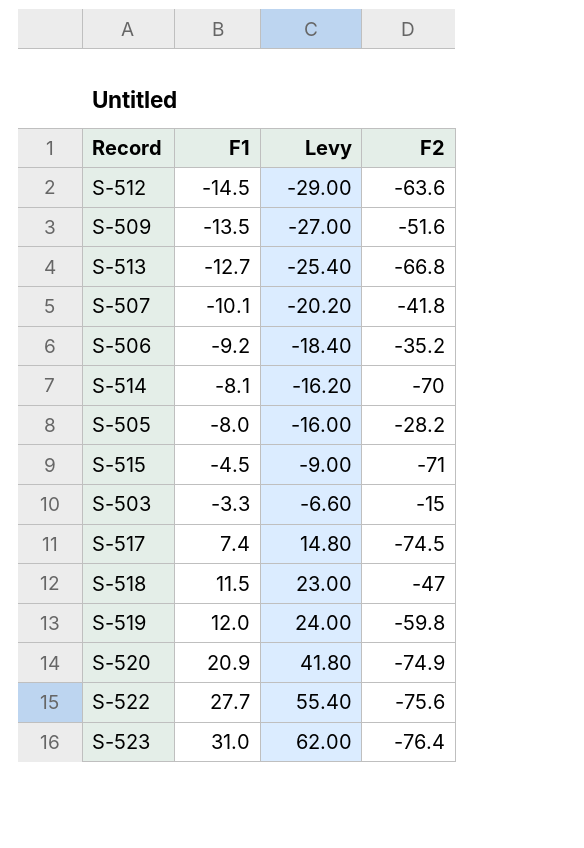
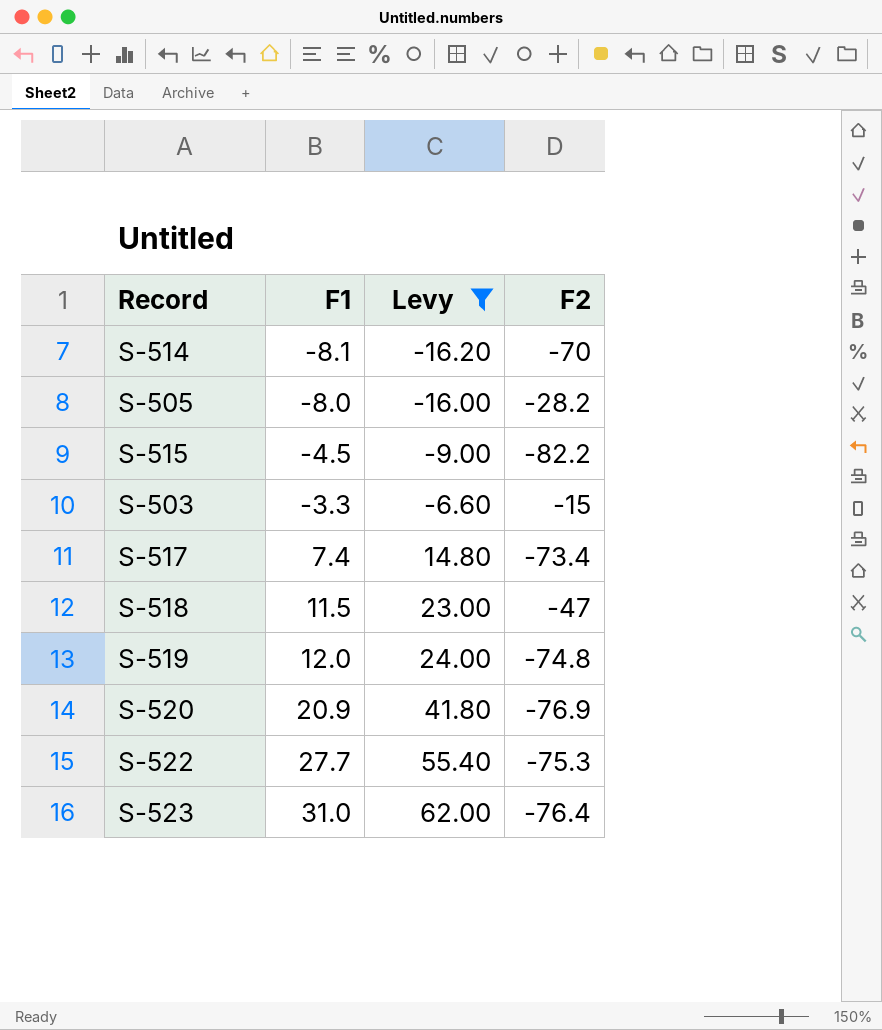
filter: none -> Levy >= -16.20
S-515 | F2: -71 -> -82.2
S-517 | F2: -74.5 -> -73.4
S-519 | F2: -59.8 -> -74.8
S-520 | F2: -74.9 -> -76.9
S-522 | F2: -75.6 -> -75.3

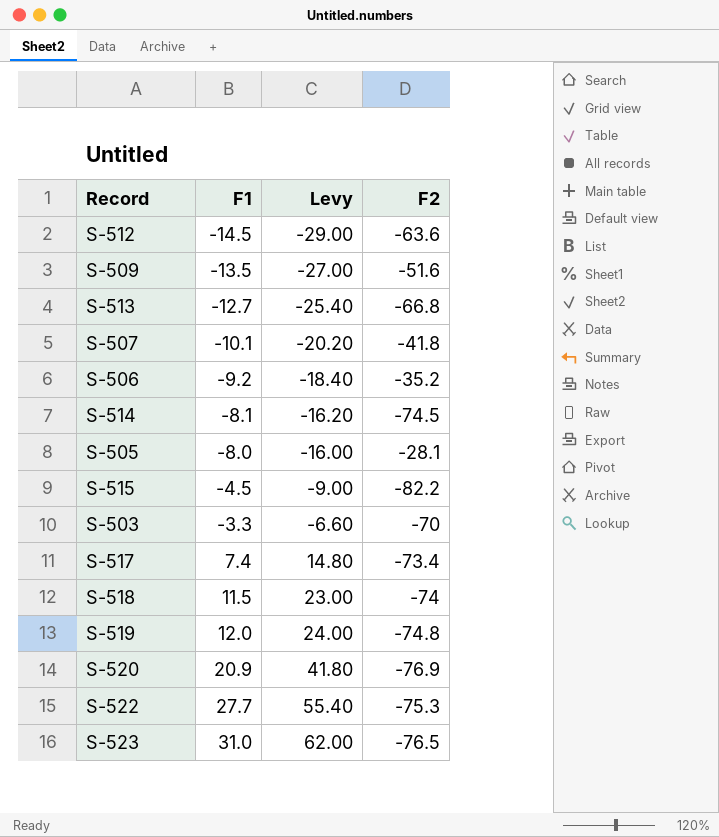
filter: Levy >= -16.20 -> none
S-514 | F2: -70 -> -74.5
S-505 | F2: -28.2 -> -28.1
S-503 | F2: -15 -> -70
S-518 | F2: -47 -> -74
S-523 | F2: -76.4 -> -76.5

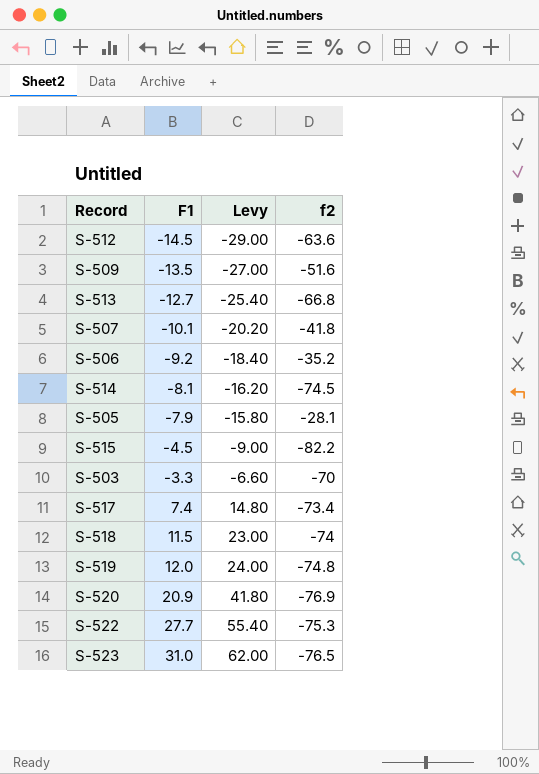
column name: F2 -> f2
S-505 | F1: -8.0 -> -7.9
S-505 | Levy: -16.00 -> -15.80

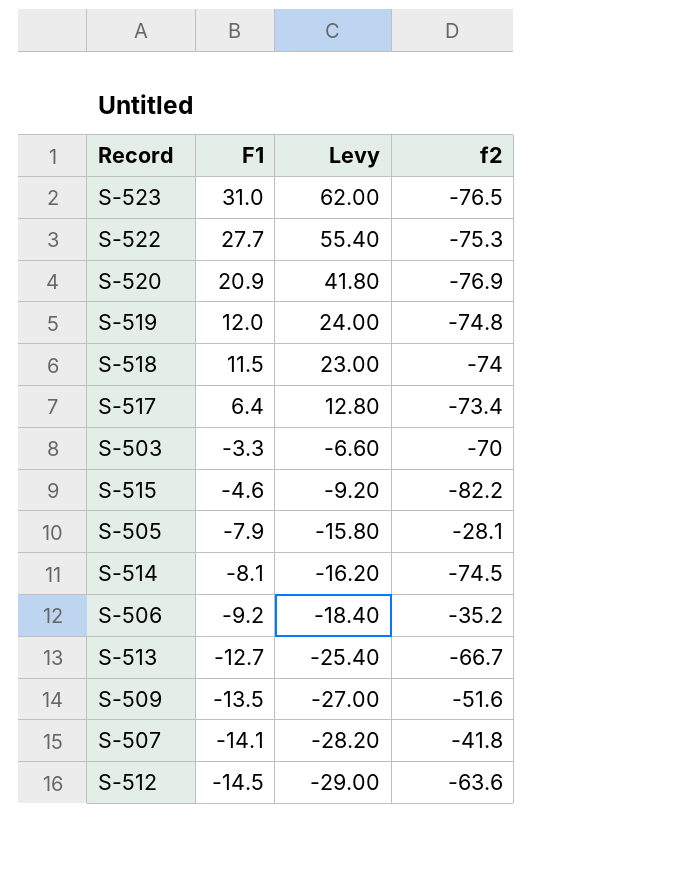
row order: F1 ascending -> F1 descending
S-517 | F1: 7.4 -> 6.4
S-517 | Levy: 14.80 -> 12.80
S-515 | F1: -4.5 -> -4.6
S-515 | Levy: -9.00 -> -9.20
S-513 | f2: -66.8 -> -66.7
S-507 | F1: -10.1 -> -14.1
S-507 | Levy: -20.20 -> -28.20

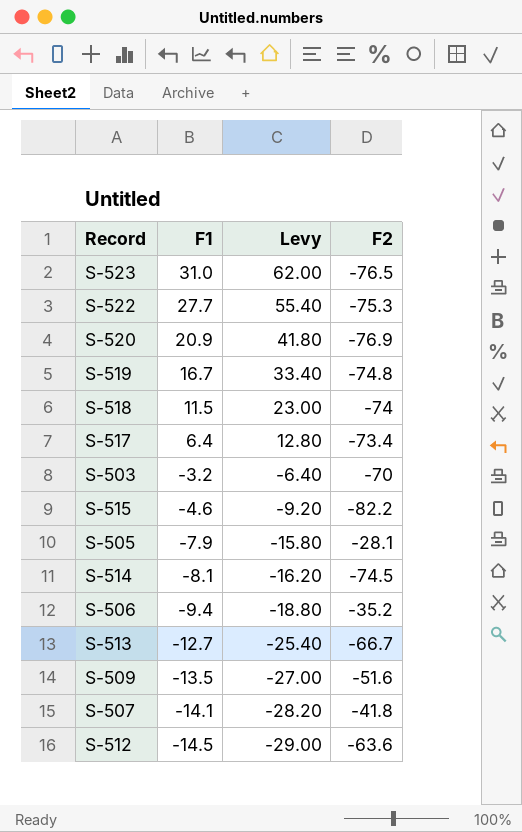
column name: f2 -> F2
S-519 | F1: 12.0 -> 16.7
S-519 | Levy: 24.00 -> 33.40
S-503 | F1: -3.3 -> -3.2
S-503 | Levy: -6.60 -> -6.40
S-506 | F1: -9.2 -> -9.4
S-506 | Levy: -18.40 -> -18.80

